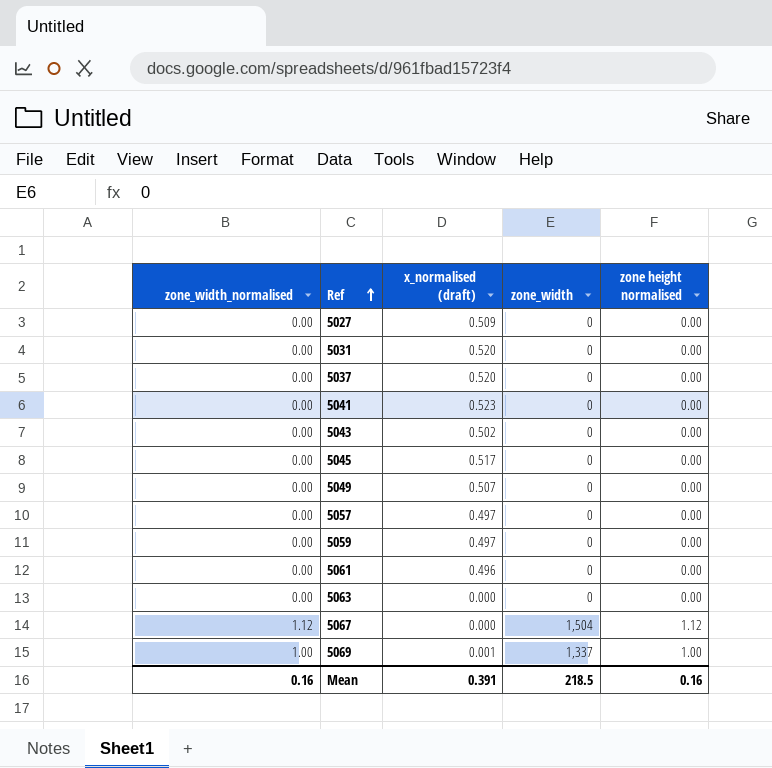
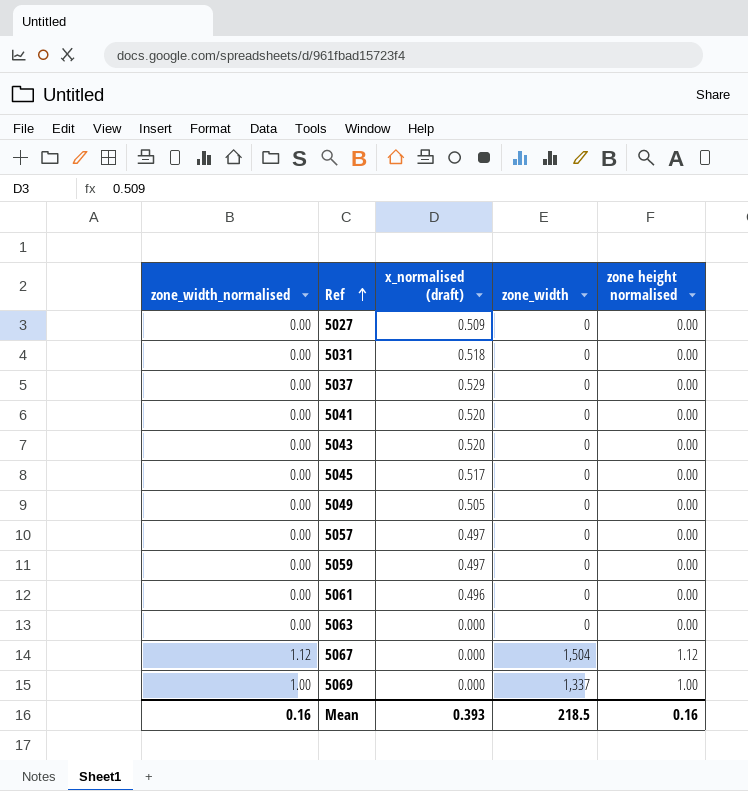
5031 | x_normalised (draft): 0.520 -> 0.518
5037 | x_normalised (draft): 0.520 -> 0.529
5041 | x_normalised (draft): 0.523 -> 0.520
5043 | x_normalised (draft): 0.502 -> 0.520
5049 | x_normalised (draft): 0.507 -> 0.505
5069 | x_normalised (draft): 0.001 -> 0.000
Mean | x_normalised (draft): 0.391 -> 0.393

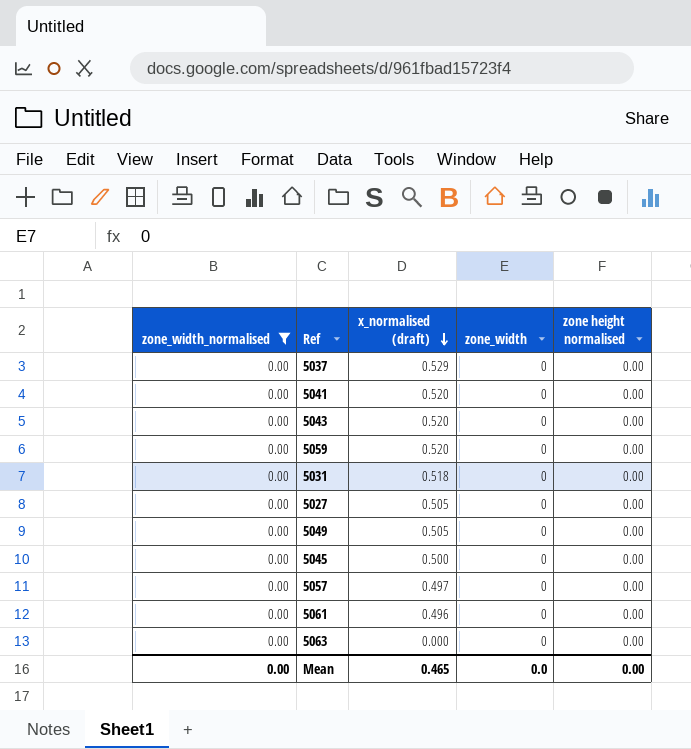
filter: none -> zone_width_normalised = 0.00
row order: Ref ascending -> x_normalised (draft) descending
5059 | x_normalised (draft): 0.497 -> 0.520
5027 | x_normalised (draft): 0.509 -> 0.505
5045 | x_normalised (draft): 0.517 -> 0.500
Mean | zone_width_normalised: 0.16 -> 0.00
Mean | x_normalised (draft): 0.393 -> 0.465
Mean | zone_width: 218.5 -> 0.0
Mean | zone height normalised: 0.16 -> 0.00

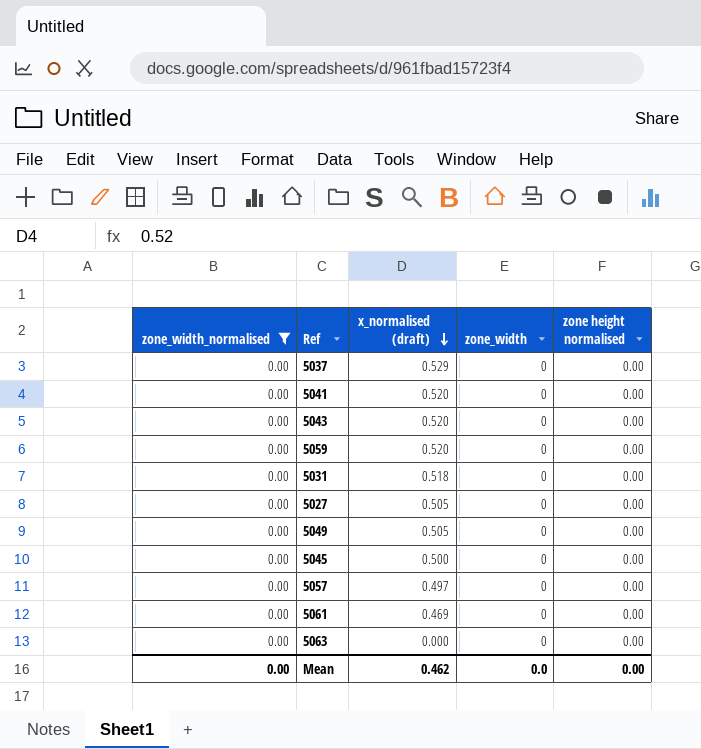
5061 | x_normalised (draft): 0.496 -> 0.469
Mean | x_normalised (draft): 0.465 -> 0.462

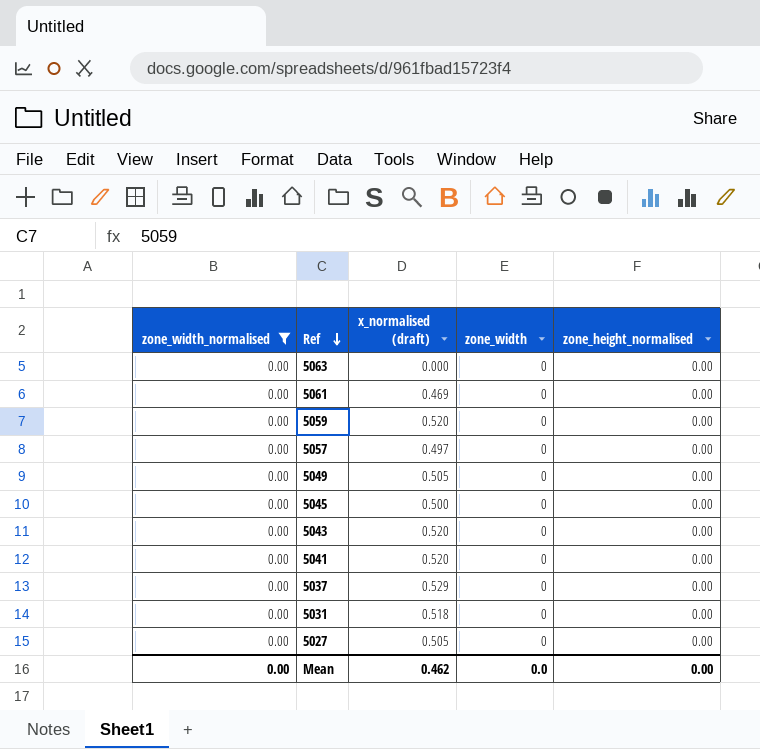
row order: x_normalised (draft) descending -> Ref descending
column name: zone height normalised -> zone_height_normalised

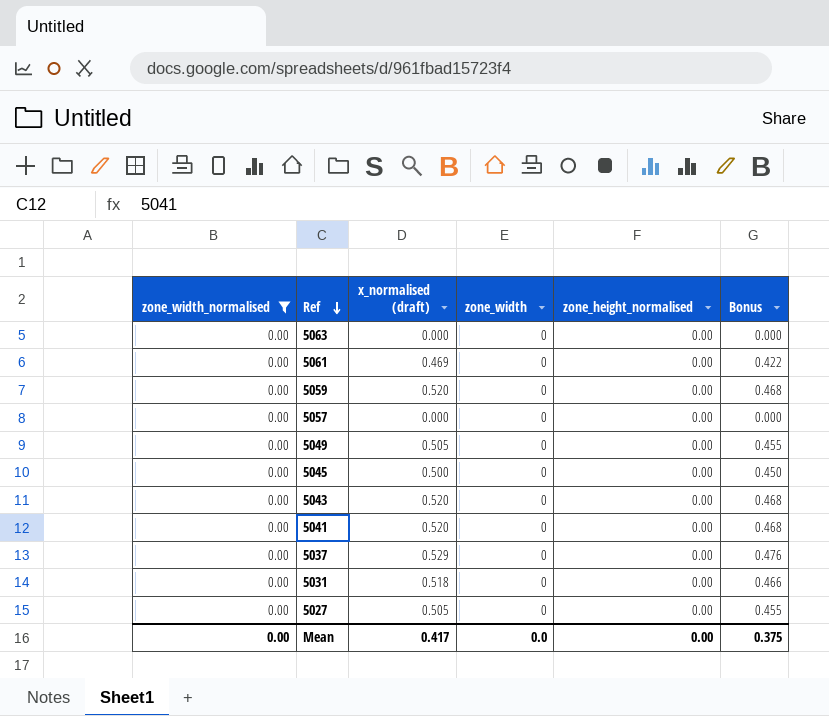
column Bonus | formula: none -> [x_normalised (draft)] * 0.9
5057 | x_normalised (draft): 0.497 -> 0.000
Mean | x_normalised (draft): 0.462 -> 0.417

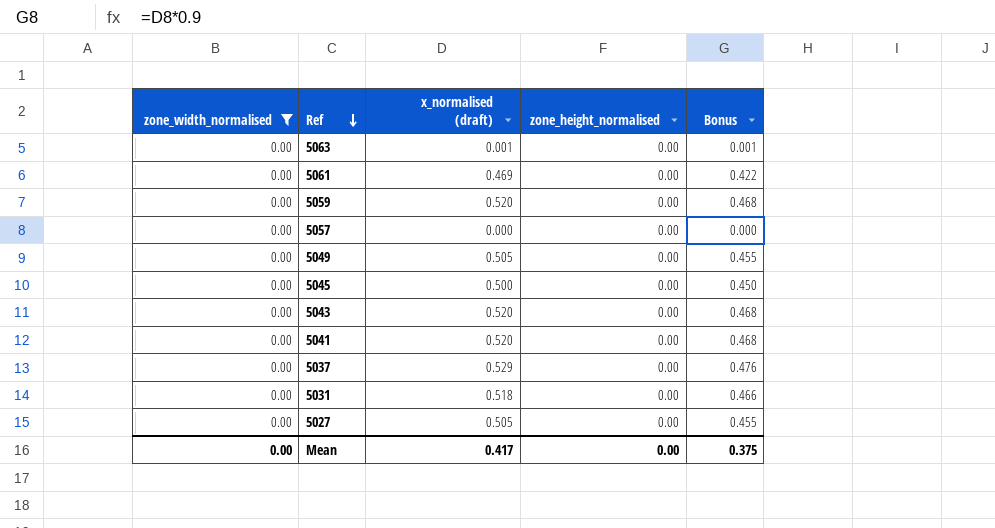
column zone_width | position: 4 -> none
5063 | x_normalised (draft): 0.000 -> 0.001
5063 | Bonus: 0.000 -> 0.001

